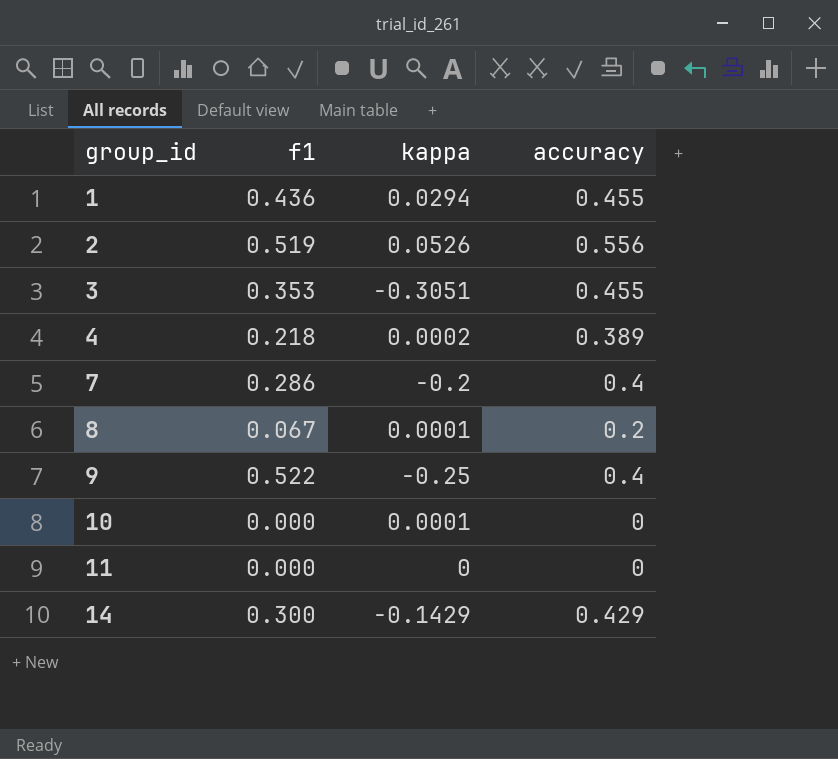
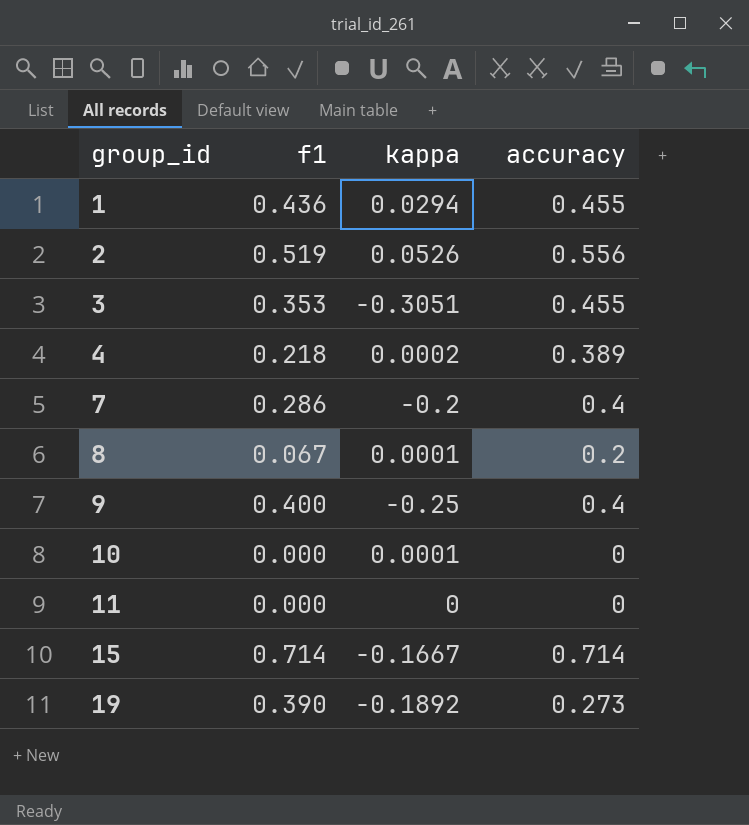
row 14: 0.300 | -0.1429 | 0.429 -> none
9 | f1: 0.522 -> 0.400
row 15: none -> 0.714 | -0.1667 | 0.714
row 19: none -> 0.390 | -0.1892 | 0.273

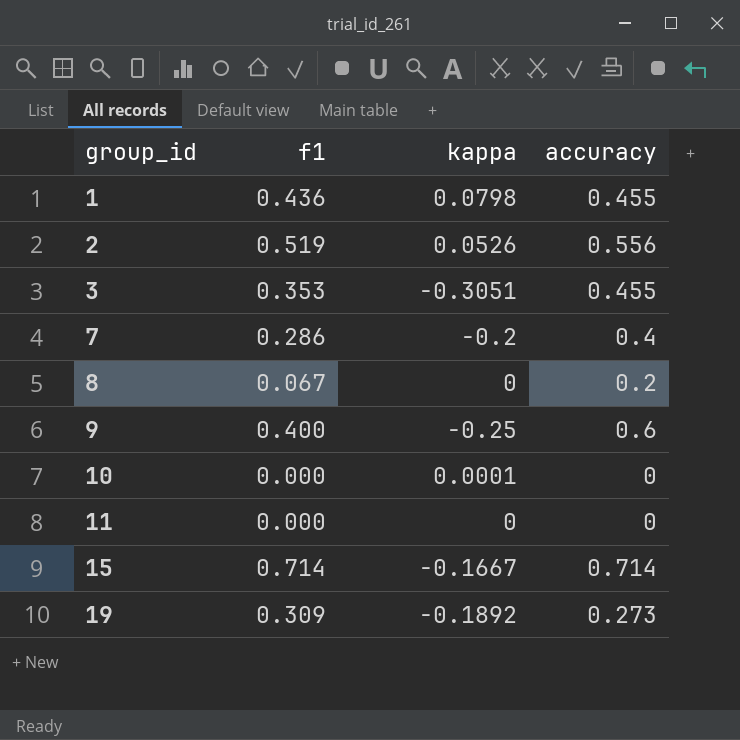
row 4: 0.218 | 0.0002 | 0.389 -> none
1 | kappa: 0.0294 -> 0.0798
8 | kappa: 0.0001 -> 0
9 | accuracy: 0.4 -> 0.6
19 | f1: 0.390 -> 0.309

